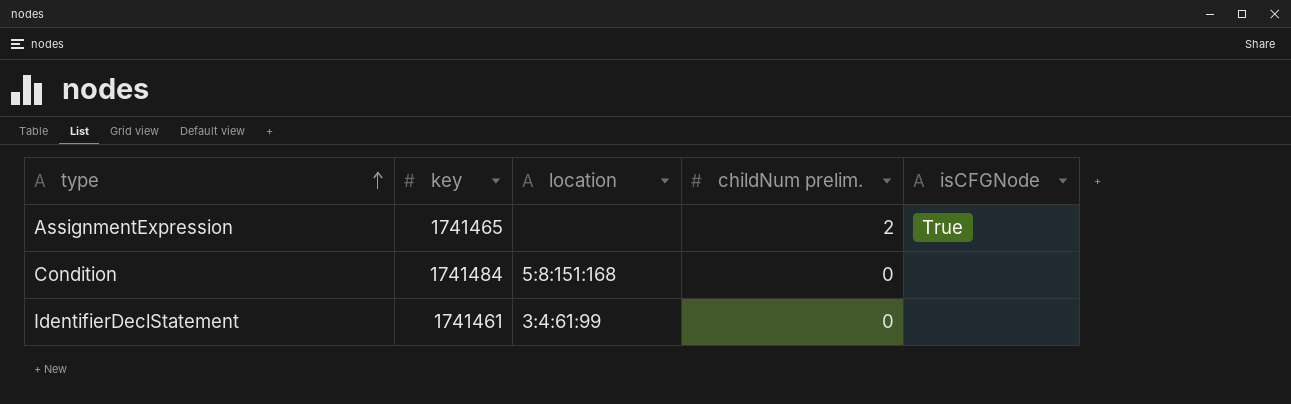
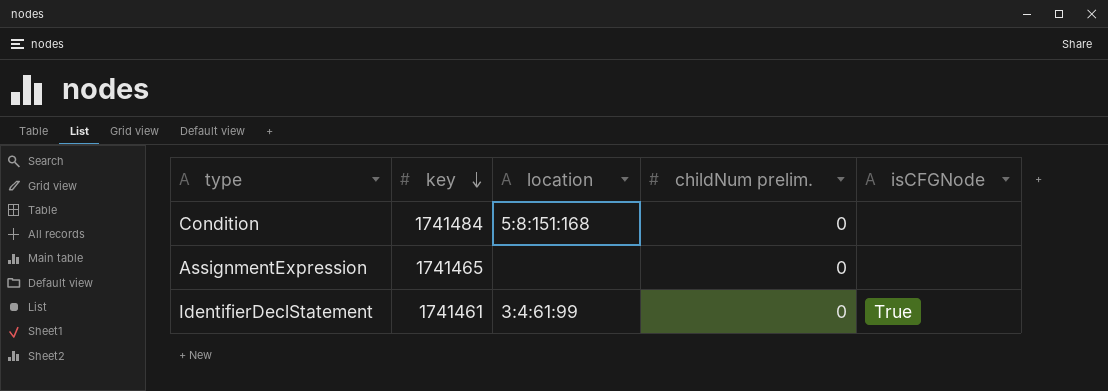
row order: type ascending -> key descending
AssignmentExpression | childNum prelim.: 2 -> 0
AssignmentExpression | isCFGNode: True -> none
IdentifierDeclStatement | isCFGNode: none -> True

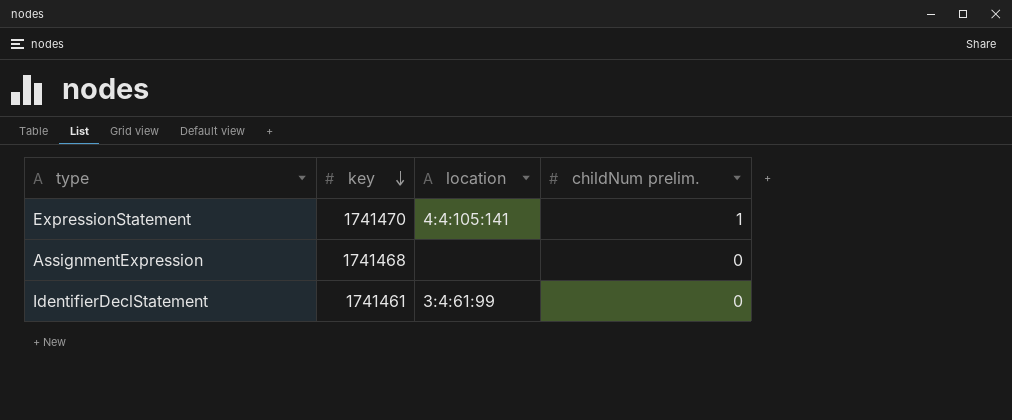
column isCFGNode | position: 5 -> none
row Condition: 1741484 | 5:8:151:168 | 0 | none -> none
row ExpressionStatement: none -> 1741470 | 4:4:105:141 | 1
AssignmentExpression | key: 1741465 -> 1741468

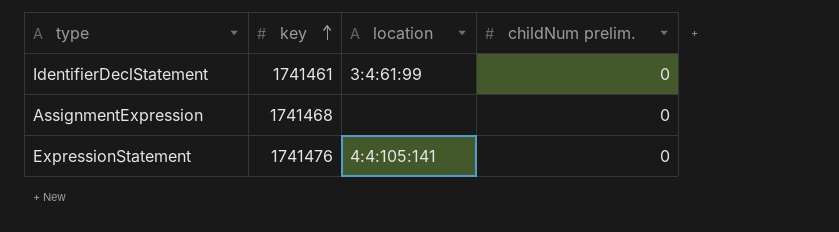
row order: key descending -> key ascending
ExpressionStatement | key: 1741470 -> 1741476
ExpressionStatement | childNum prelim.: 1 -> 0

